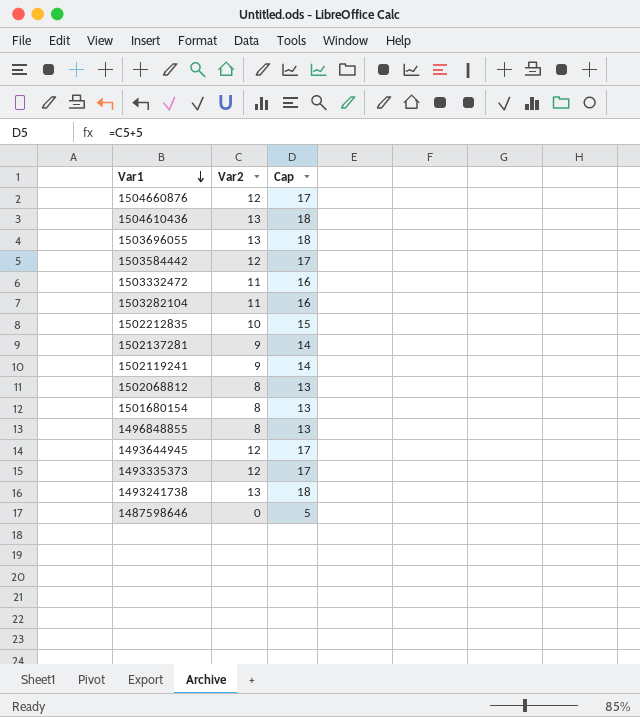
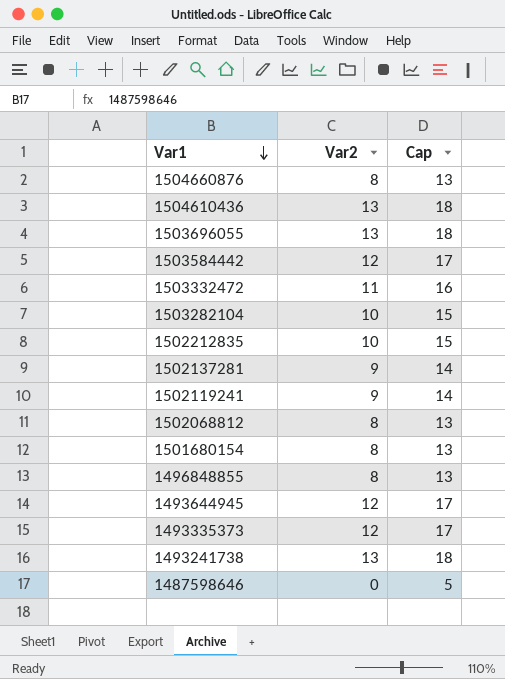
1504660876 | Var2: 12 -> 8
1504660876 | Cap: 17 -> 13
1503282104 | Var2: 11 -> 10
1503282104 | Cap: 16 -> 15

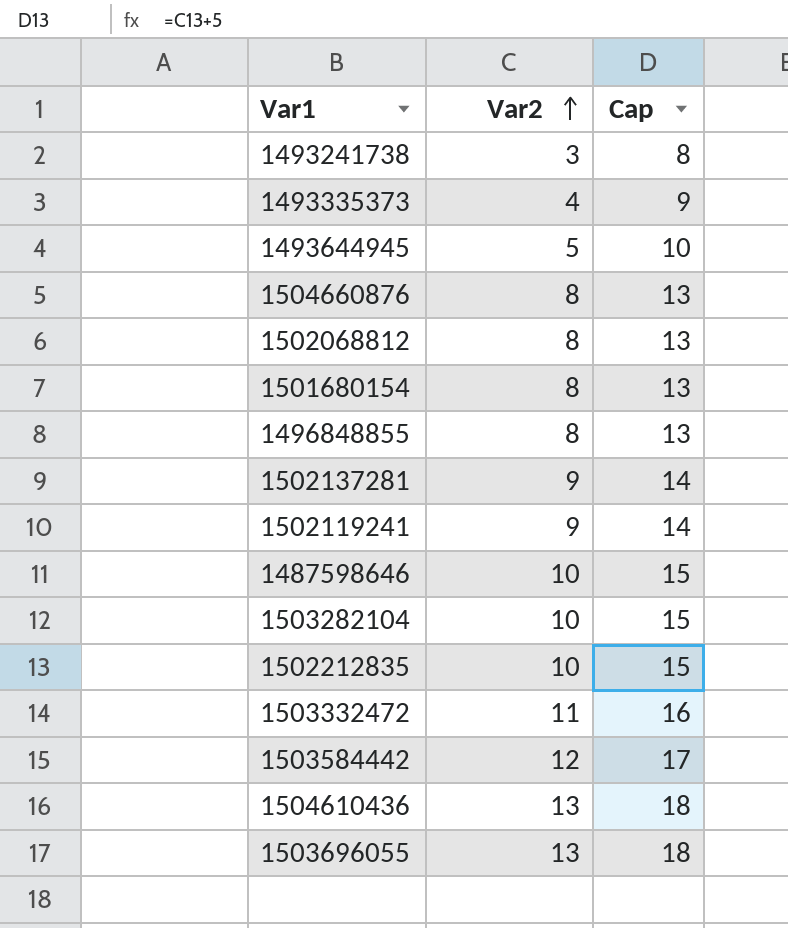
row order: Var1 descending -> Var2 ascending
1493241738 | Var2: 13 -> 3
1493241738 | Cap: 18 -> 8
1493335373 | Var2: 12 -> 4
1493335373 | Cap: 17 -> 9
1493644945 | Var2: 12 -> 5
1493644945 | Cap: 17 -> 10
1487598646 | Var2: 0 -> 10
1487598646 | Cap: 5 -> 15

